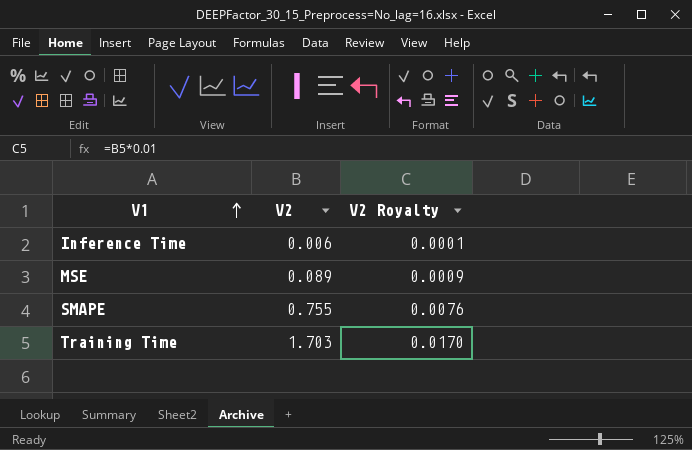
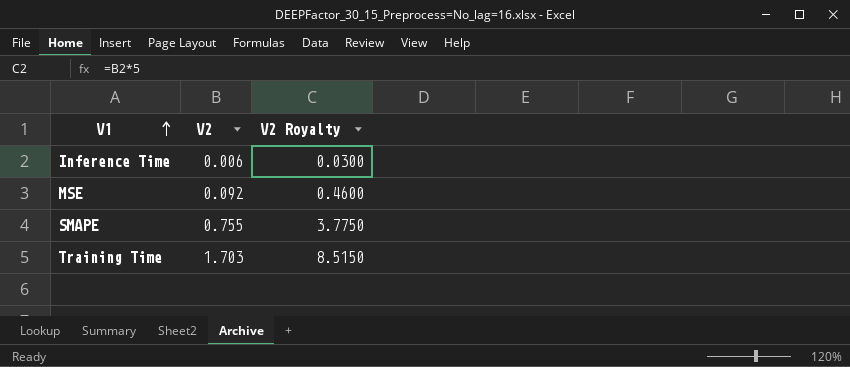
column V2 Royalty | formula: [V2] * 0.01 -> [V2] * 5
MSE | V2: 0.089 -> 0.092

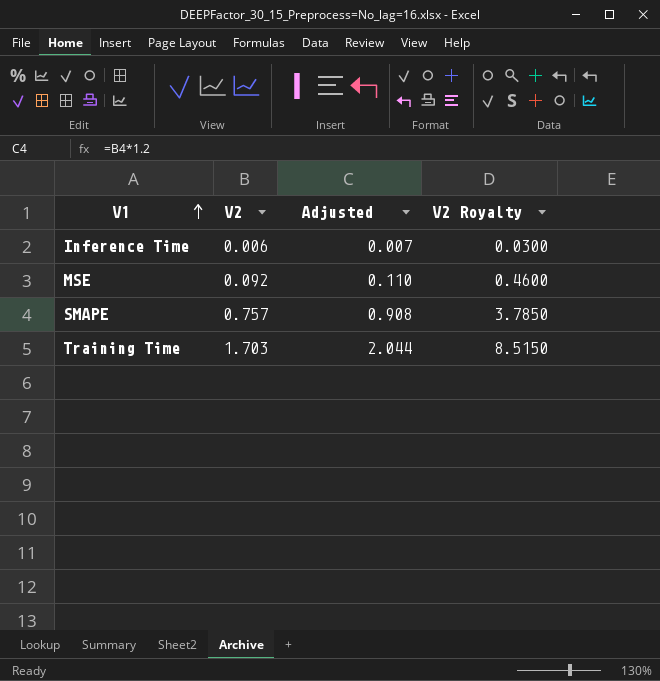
column Adjusted | formula: none -> [V2] * 1.2
SMAPE | V2: 0.755 -> 0.757
SMAPE | V2 Royalty: 3.7750 -> 3.7850

